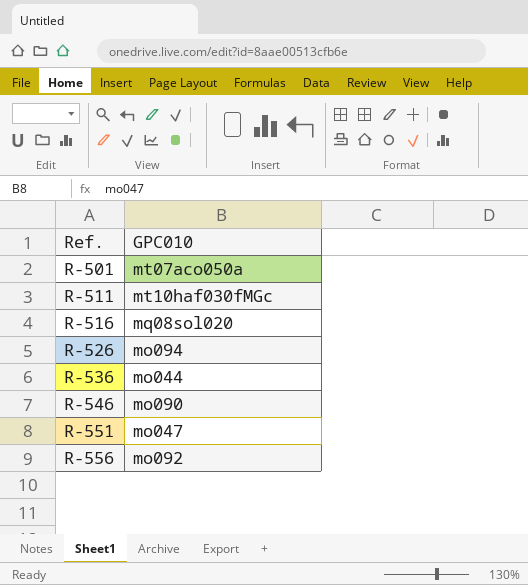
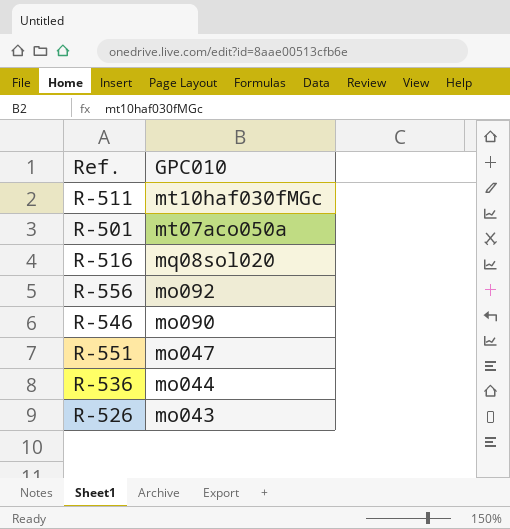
row order: Ref. ascending -> GPC010 descending
R-526 | GPC010: mo094 -> mo043

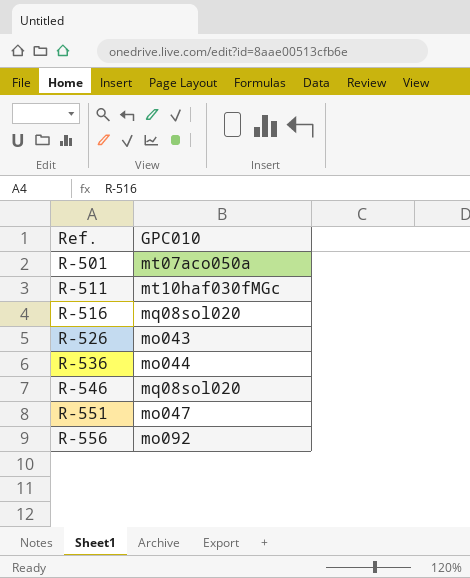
row order: GPC010 descending -> Ref. ascending
R-546 | GPC010: mo090 -> mq08sol020

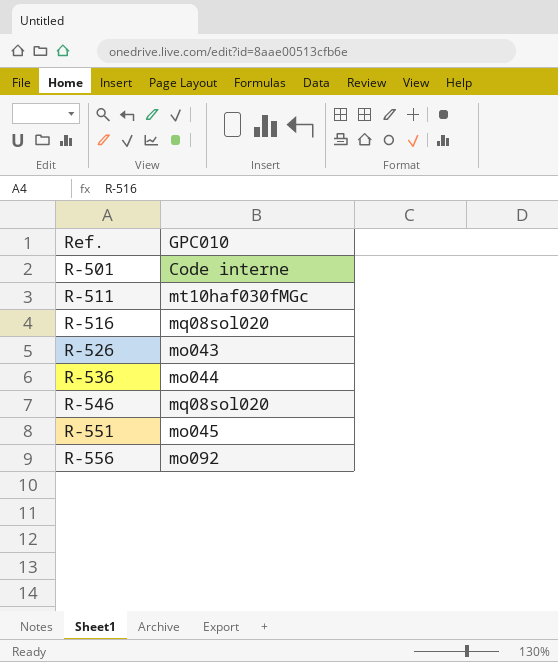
R-501 | GPC010: mt07aco050a -> Code interne
R-551 | GPC010: mo047 -> mo045

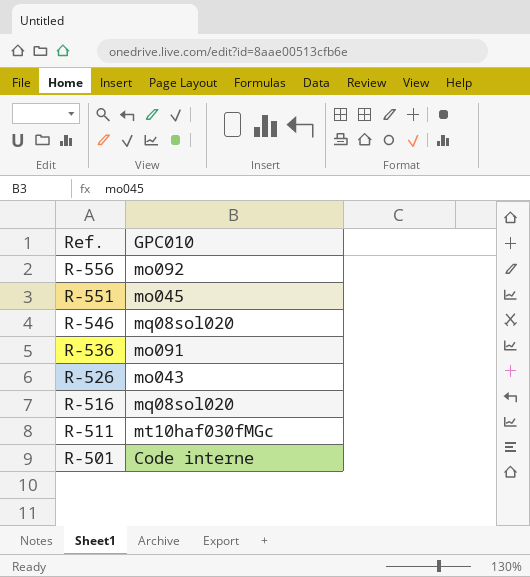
row order: Ref. ascending -> Ref. descending
R-536 | GPC010: mo044 -> mo091

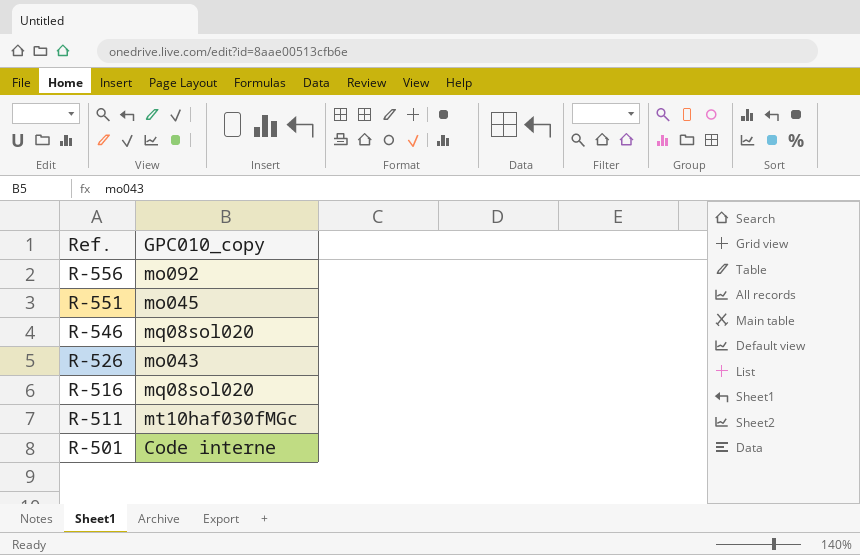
column name: GPC010 -> GPC010_copy
row R-536: mo091 -> none

